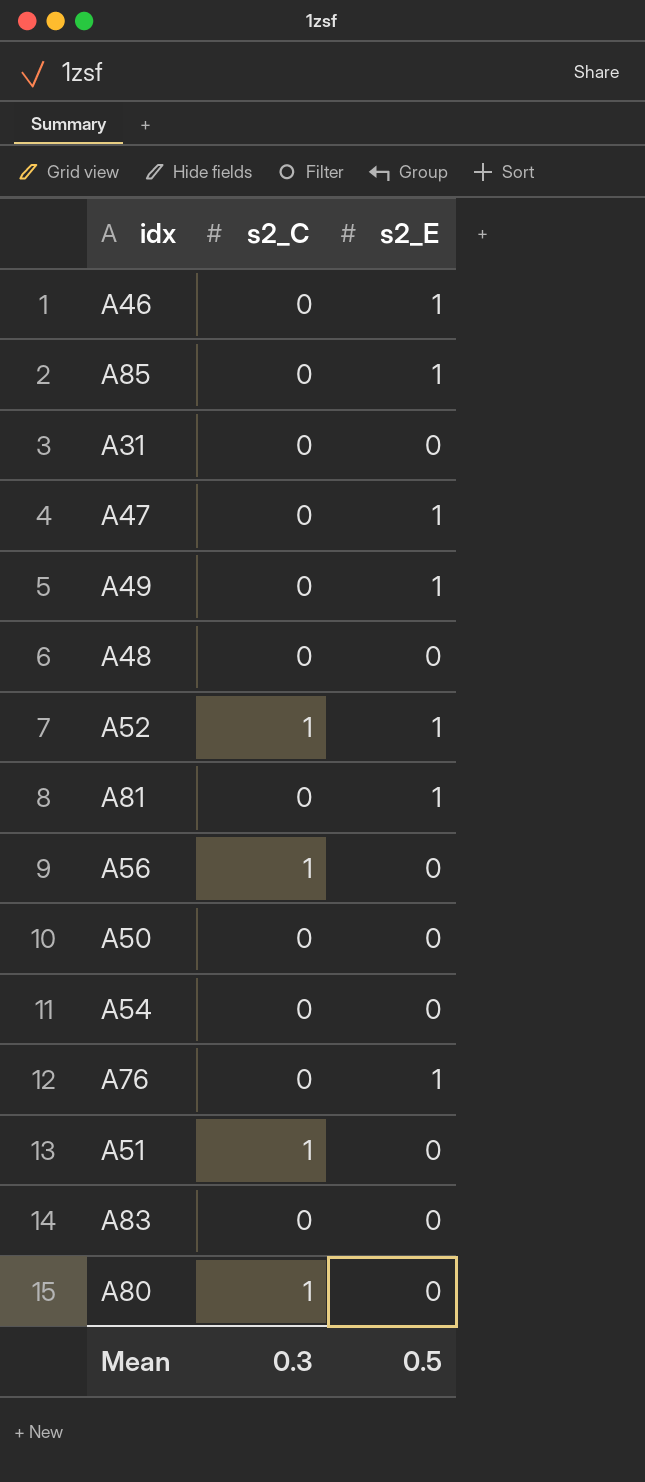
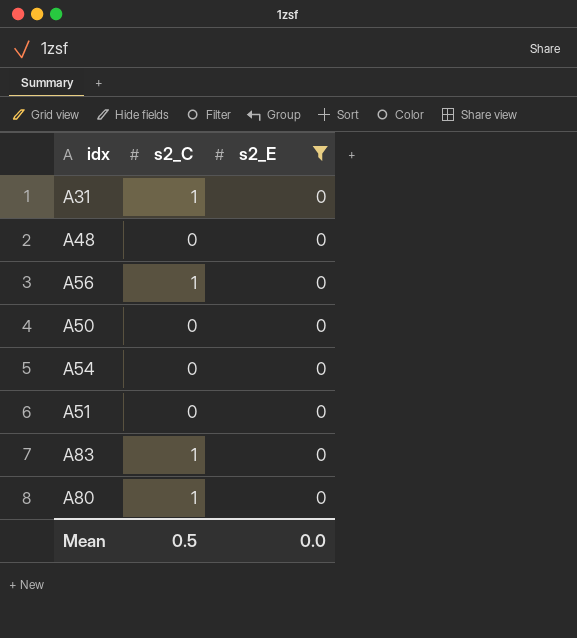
filter: none -> s2_E = 0
A31 | s2_C: 0 -> 1
A51 | s2_C: 1 -> 0
A83 | s2_C: 0 -> 1
Mean | s2_C: 0.3 -> 0.5
Mean | s2_E: 0.5 -> 0.0

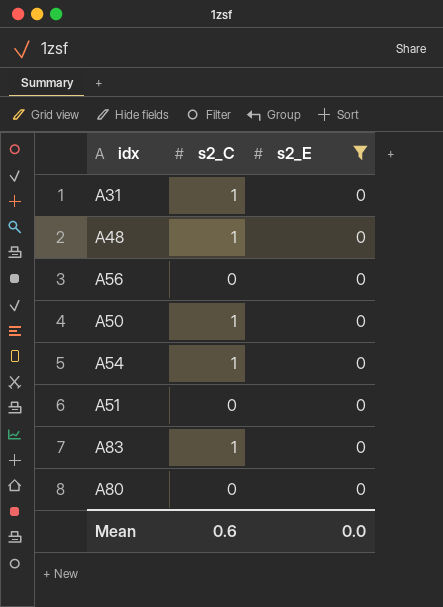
A48 | s2_C: 0 -> 1
A56 | s2_C: 1 -> 0
A50 | s2_C: 0 -> 1
A54 | s2_C: 0 -> 1
A80 | s2_C: 1 -> 0
Mean | s2_C: 0.5 -> 0.6

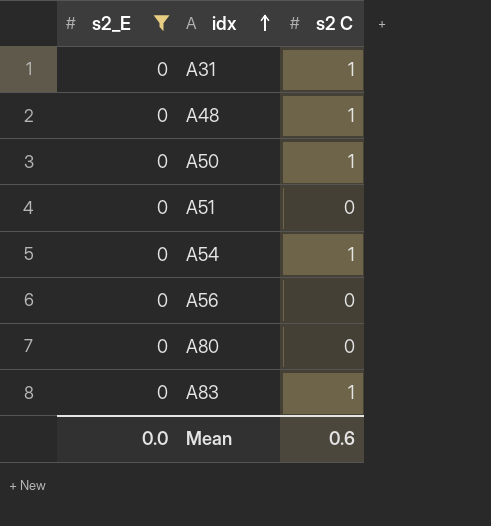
row order: none -> idx ascending
column s2_E | position: 3 -> 1
column name: s2_C -> s2 C

